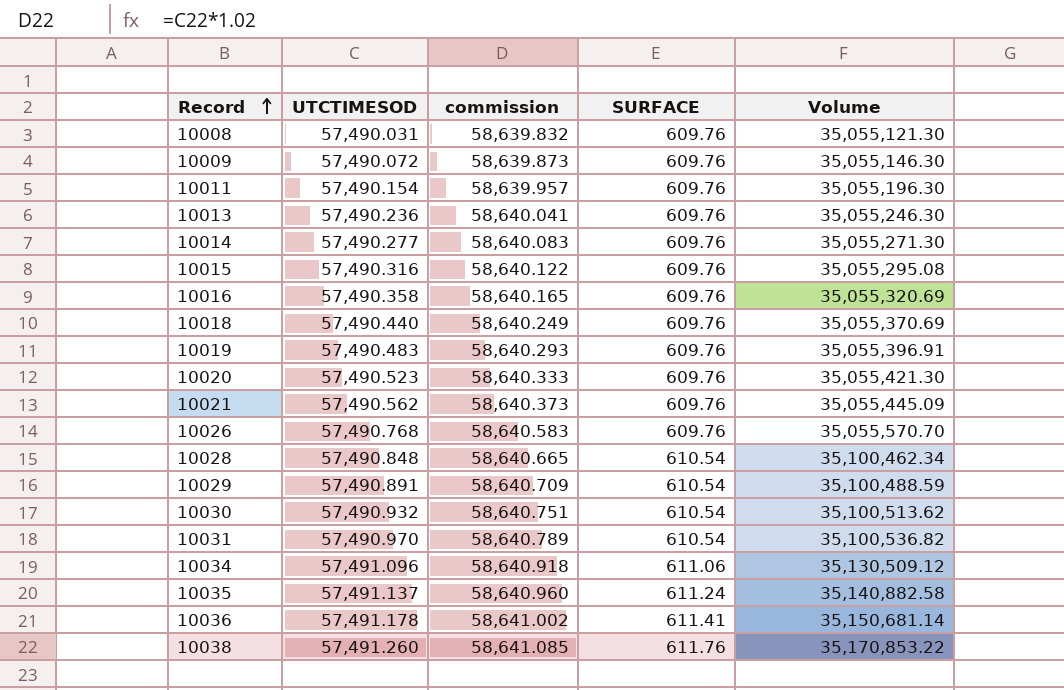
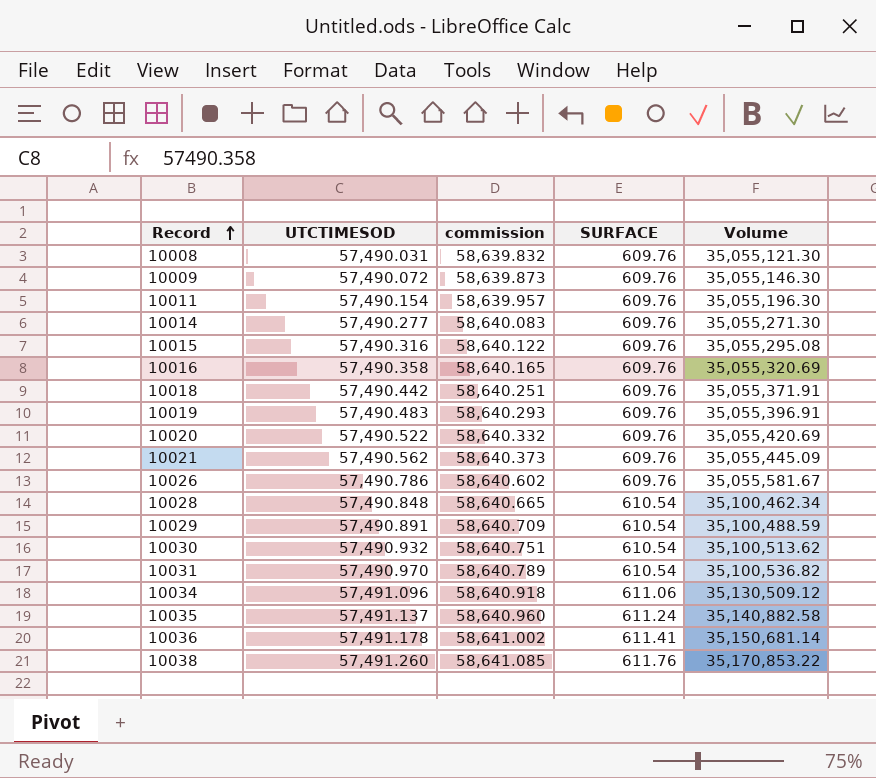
row 10013: 57,490.236 | 58,640.041 | 609.76 | 35,055,246.30 -> none
10018 | UTCTIMESOD: 57,490.440 -> 57,490.442
10018 | commission: 58,640.249 -> 58,640.251
10018 | Volume: 35,055,370.69 -> 35,055,371.91
10020 | UTCTIMESOD: 57,490.523 -> 57,490.522
10020 | commission: 58,640.333 -> 58,640.332
10020 | Volume: 35,055,421.30 -> 35,055,420.69
10026 | UTCTIMESOD: 57,490.768 -> 57,490.786
10026 | commission: 58,640.583 -> 58,640.602
10026 | Volume: 35,055,570.70 -> 35,055,581.67

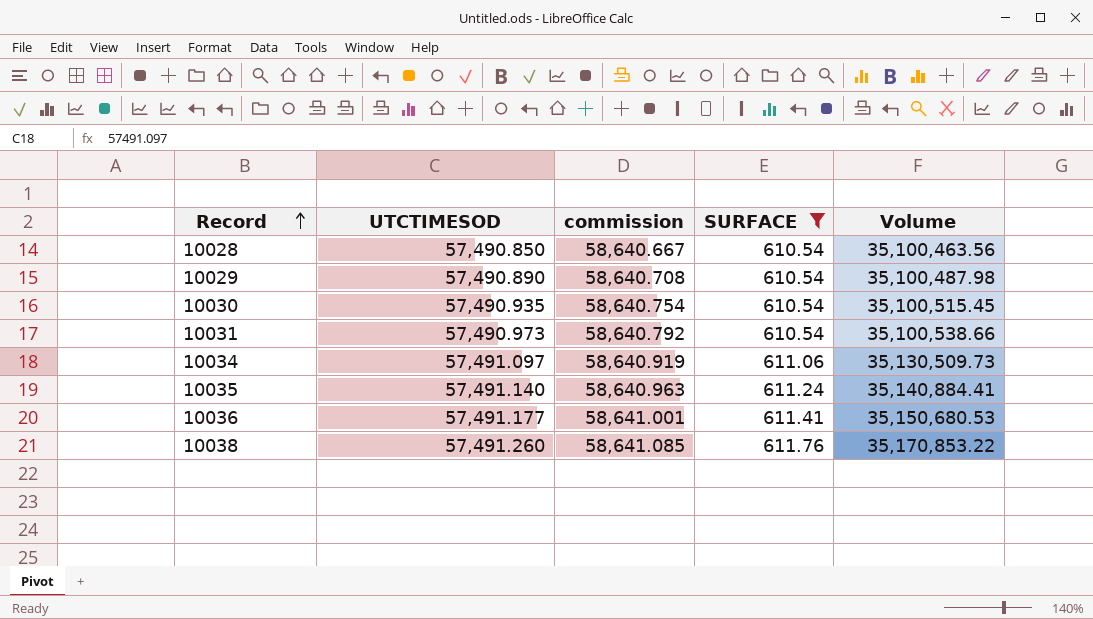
filter: none -> SURFACE != 609.76
10028 | UTCTIMESOD: 57,490.848 -> 57,490.850
10028 | commission: 58,640.665 -> 58,640.667
10028 | Volume: 35,100,462.34 -> 35,100,463.56
10029 | UTCTIMESOD: 57,490.891 -> 57,490.890
10029 | commission: 58,640.709 -> 58,640.708
10029 | Volume: 35,100,488.59 -> 35,100,487.98
10030 | UTCTIMESOD: 57,490.932 -> 57,490.935
10030 | commission: 58,640.751 -> 58,640.754
10030 | Volume: 35,100,513.62 -> 35,100,515.45
10031 | UTCTIMESOD: 57,490.970 -> 57,490.973
10031 | commission: 58,640.789 -> 58,640.792
10031 | Volume: 35,100,536.82 -> 35,100,538.66
10034 | UTCTIMESOD: 57,491.096 -> 57,491.097
10034 | commission: 58,640.918 -> 58,640.919
10034 | Volume: 35,130,509.12 -> 35,130,509.73
10035 | UTCTIMESOD: 57,491.137 -> 57,491.140
10035 | commission: 58,640.960 -> 58,640.963
10035 | Volume: 35,140,882.58 -> 35,140,884.41
10036 | UTCTIMESOD: 57,491.178 -> 57,491.177
10036 | commission: 58,641.002 -> 58,641.001
10036 | Volume: 35,150,681.14 -> 35,150,680.53

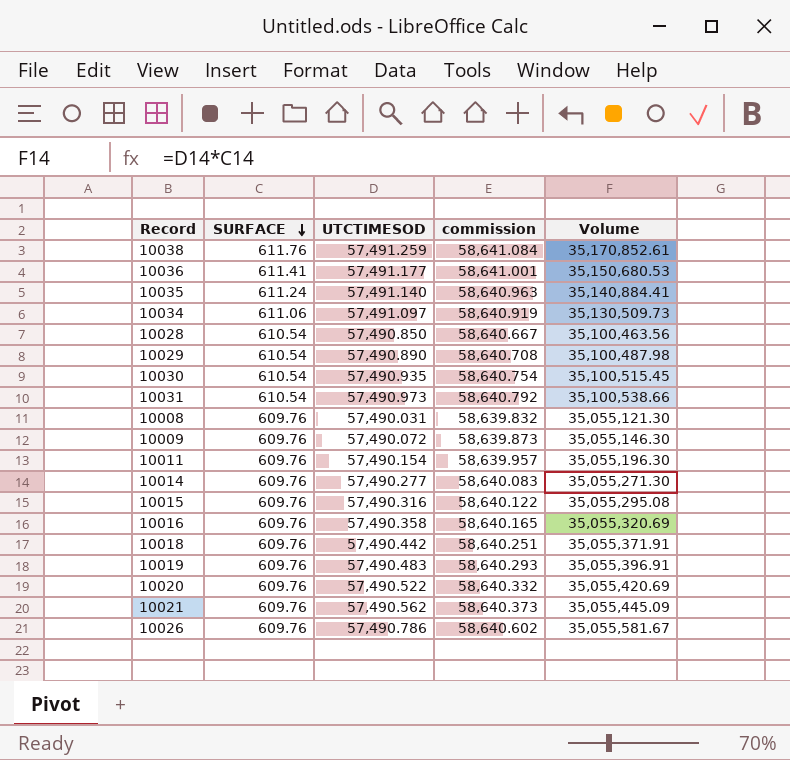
filter: SURFACE != 609.76 -> none
row order: Record ascending -> SURFACE descending
column SURFACE | position: 4 -> 2
10038 | UTCTIMESOD: 57,491.260 -> 57,491.259
10038 | commission: 58,641.085 -> 58,641.084
10038 | Volume: 35,170,853.22 -> 35,170,852.61

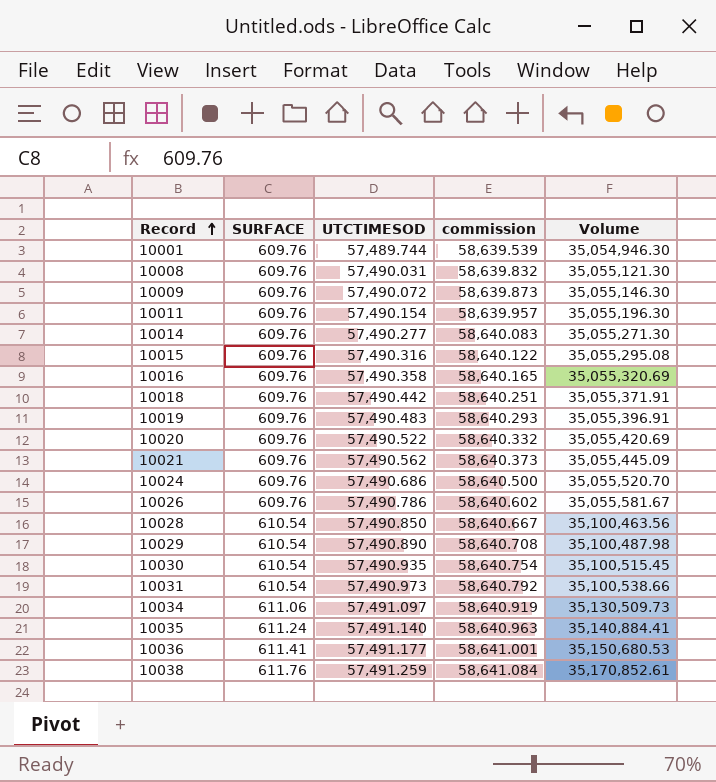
row order: SURFACE descending -> Record ascending
row 10001: none -> 609.76 | 57,489.744 | 58,639.539 | 35,054,946.30
row 10024: none -> 609.76 | 57,490.686 | 58,640.500 | 35,055,520.70

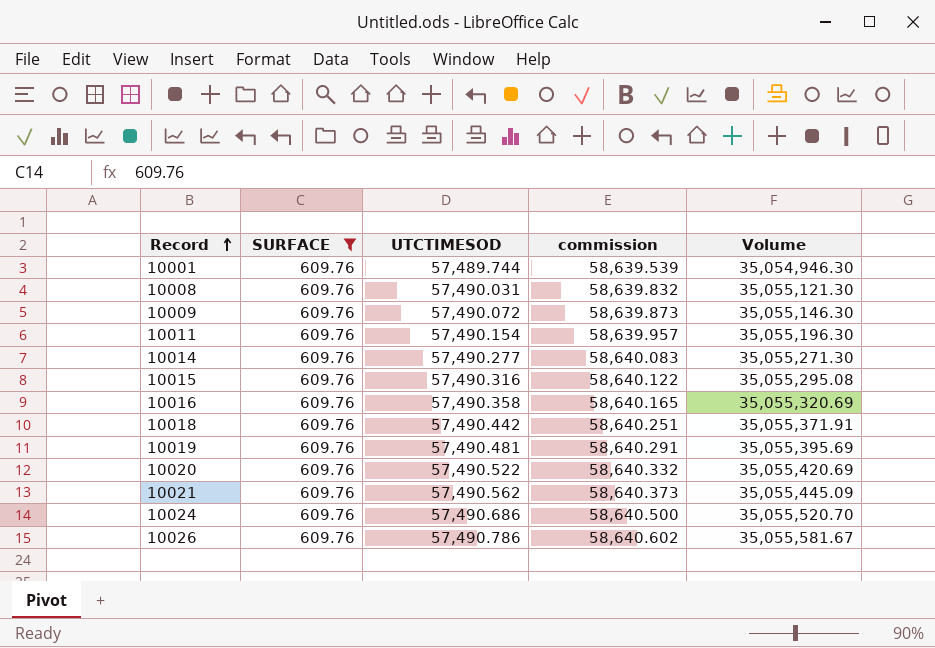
filter: none -> SURFACE = 609.76
10019 | UTCTIMESOD: 57,490.483 -> 57,490.481
10019 | commission: 58,640.293 -> 58,640.291
10019 | Volume: 35,055,396.91 -> 35,055,395.69

